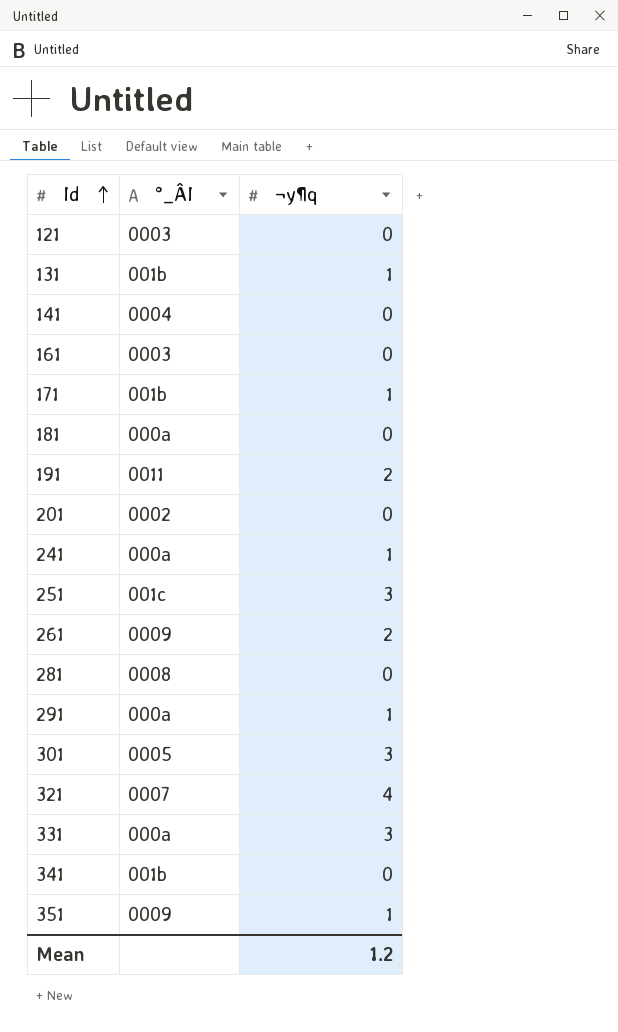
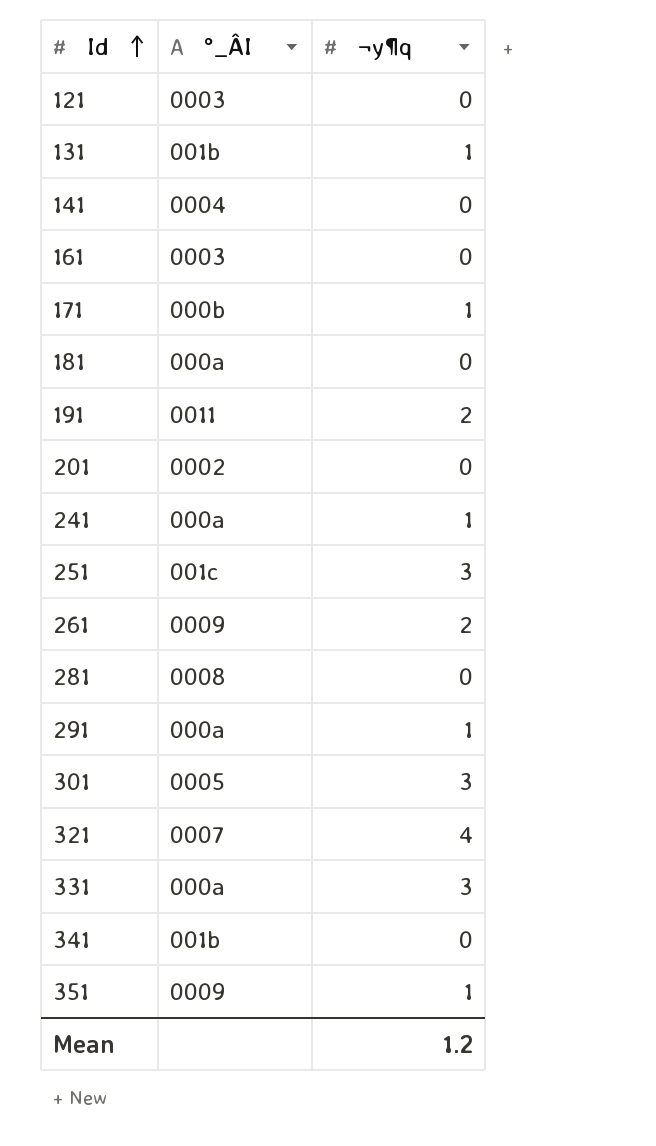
171 | °_ÂI: 001b -> 000b

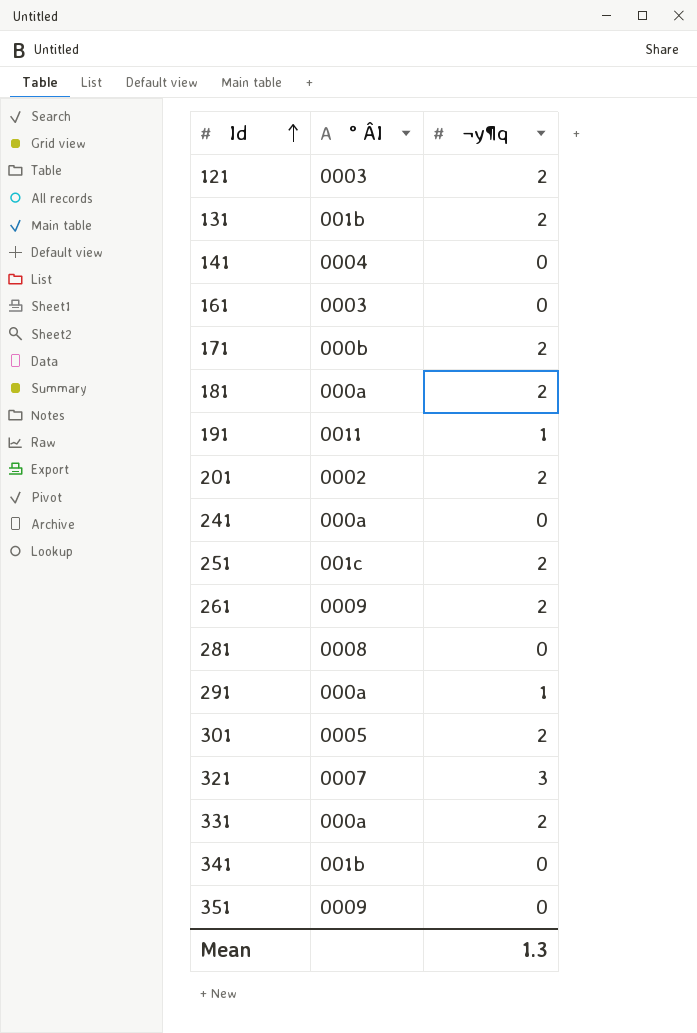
column name: °_ÂI -> ° ÂI
121 | ¬y¶q: 0 -> 2
131 | ¬y¶q: 1 -> 2
171 | ¬y¶q: 1 -> 2
181 | ¬y¶q: 0 -> 2
191 | ¬y¶q: 2 -> 1
201 | ¬y¶q: 0 -> 2
241 | ¬y¶q: 1 -> 0
251 | ¬y¶q: 3 -> 2
301 | ¬y¶q: 3 -> 2
321 | ¬y¶q: 4 -> 3
331 | ¬y¶q: 3 -> 2
351 | ¬y¶q: 1 -> 0
Mean | ¬y¶q: 1.2 -> 1.3

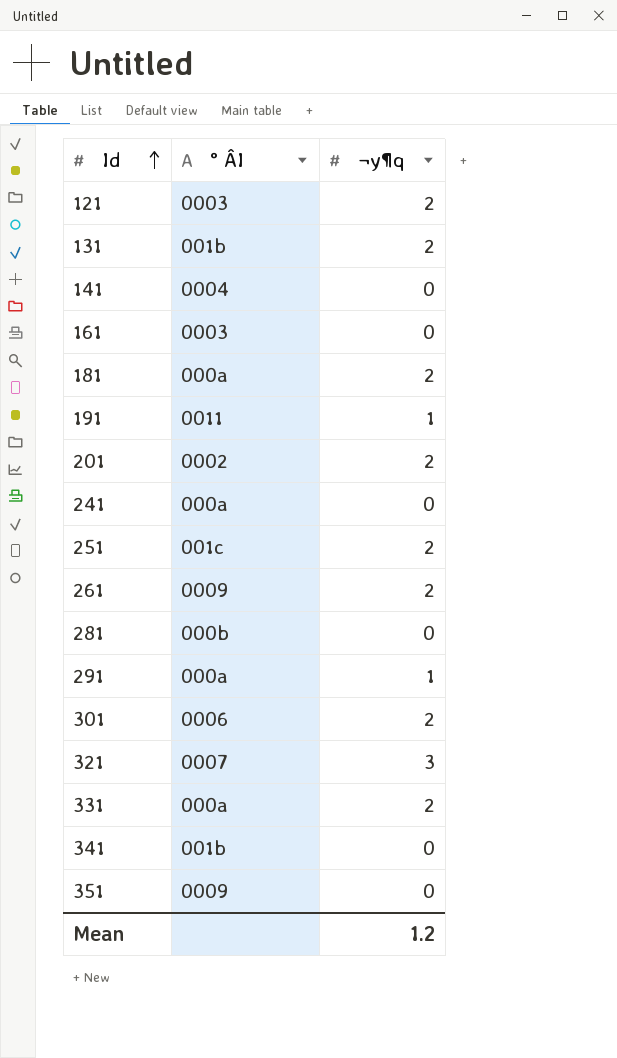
row 171: 000b | 2 -> none
281 | ° ÂI: 0008 -> 000b
301 | ° ÂI: 0005 -> 0006
Mean | ¬y¶q: 1.3 -> 1.2

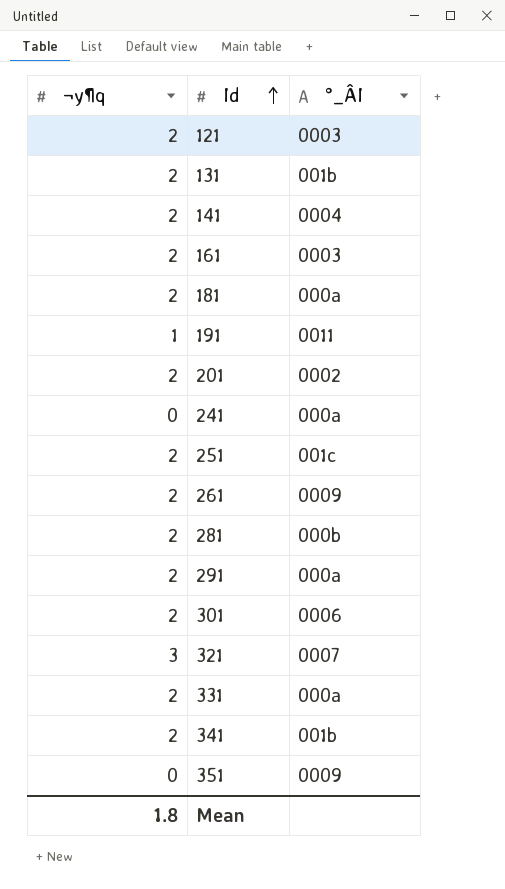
column ¬y¶q | position: 3 -> 1
column name: ° ÂI -> °_ÂI
141 | ¬y¶q: 0 -> 2
161 | ¬y¶q: 0 -> 2
281 | ¬y¶q: 0 -> 2
291 | ¬y¶q: 1 -> 2
341 | ¬y¶q: 0 -> 2
Mean | ¬y¶q: 1.2 -> 1.8

